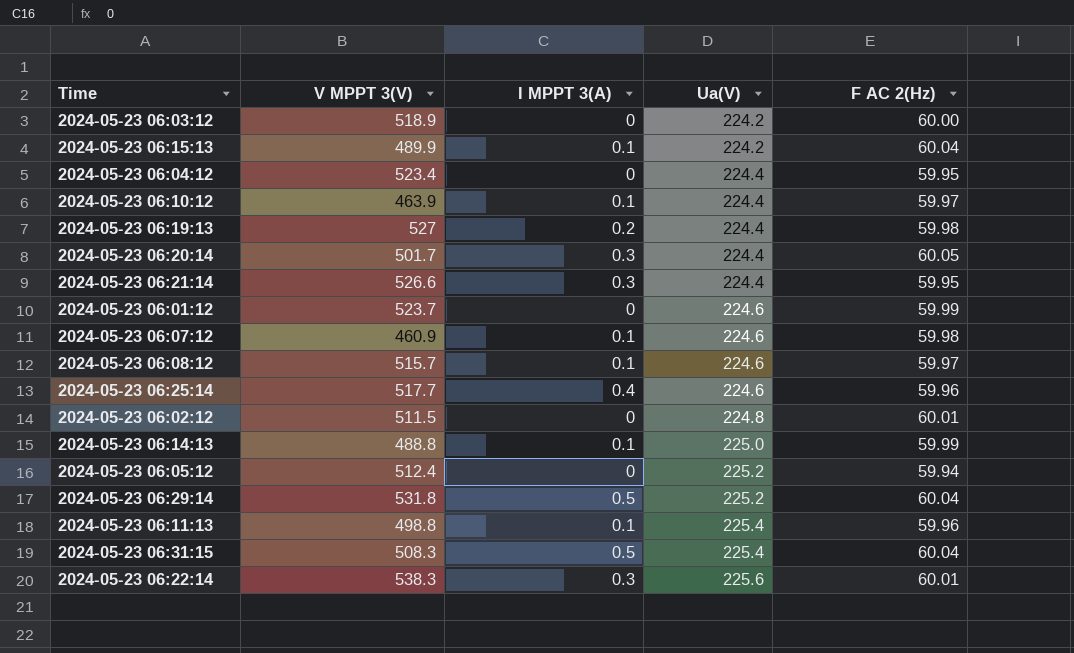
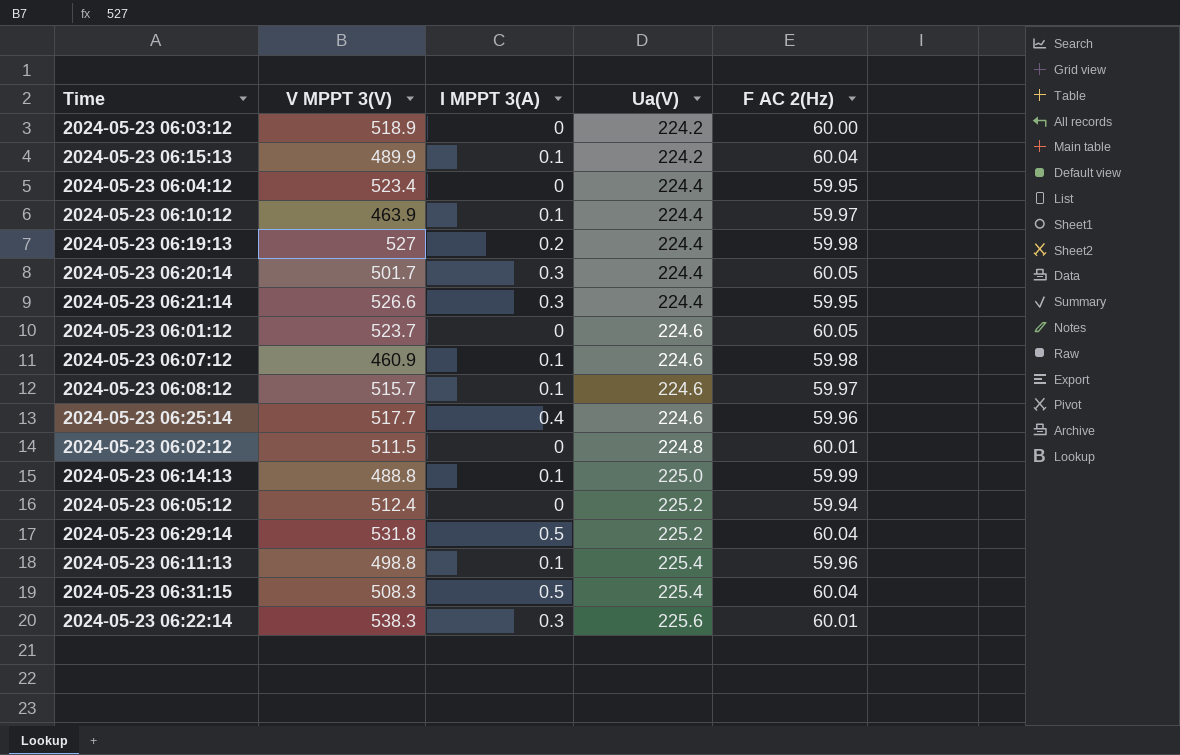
2024-05-23 06:01:12 | F AC 2(Hz): 59.99 -> 60.05

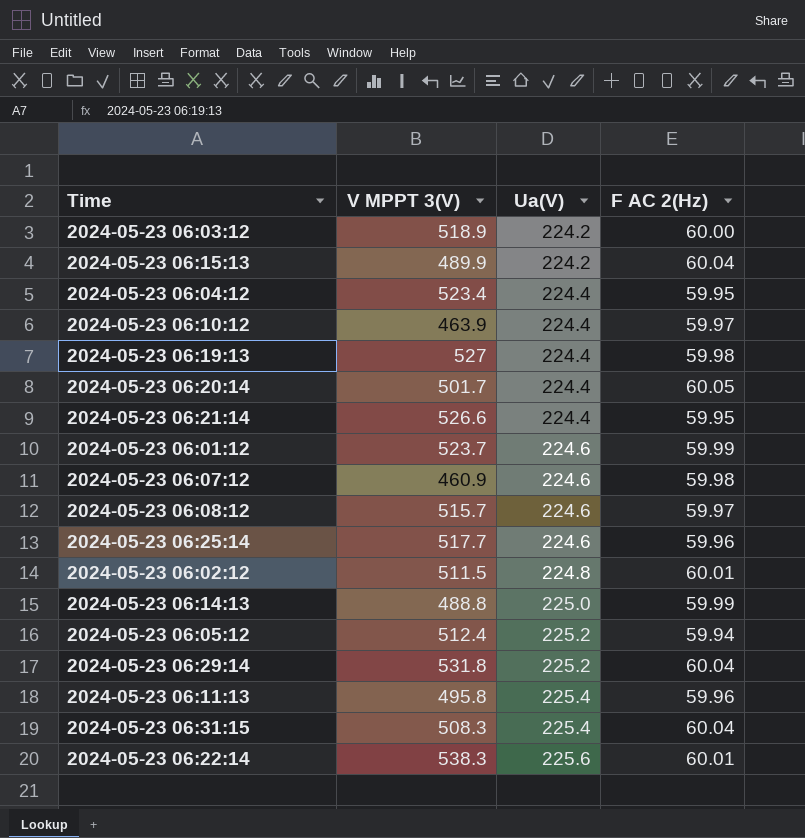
column I MPPT 3(A) | position: 3 -> none
2024-05-23 06:01:12 | F AC 2(Hz): 60.05 -> 59.99
2024-05-23 06:11:13 | V MPPT 3(V): 498.8 -> 495.8

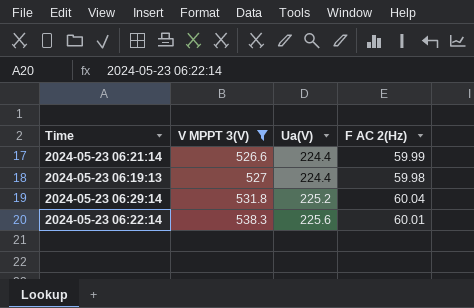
filter: none -> V MPPT 3(V) >= 526.6
row order: Ua(V) ascending -> V MPPT 3(V) ascending
2024-05-23 06:21:14 | F AC 2(Hz): 59.95 -> 59.99

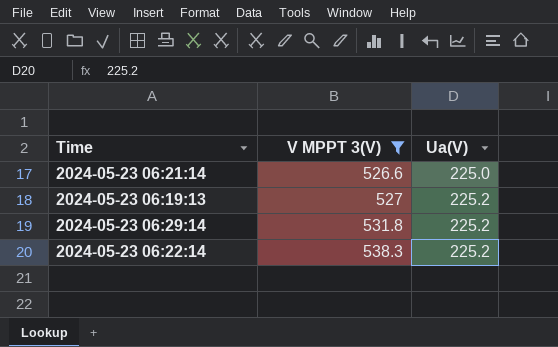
column F AC 2(Hz) | position: 4 -> none
2024-05-23 06:21:14 | Ua(V): 224.4 -> 225.0
2024-05-23 06:19:13 | Ua(V): 224.4 -> 225.2
2024-05-23 06:22:14 | Ua(V): 225.6 -> 225.2

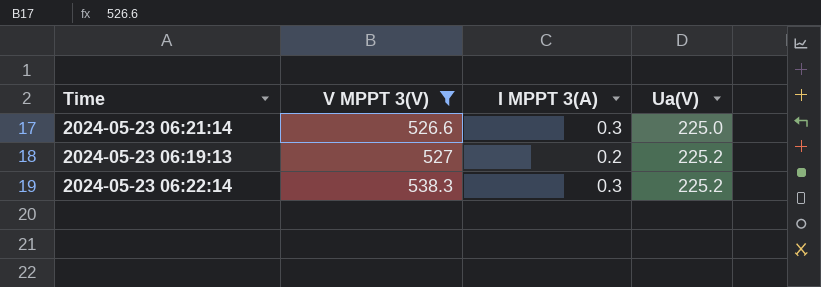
column I MPPT 3(A) | position: none -> 3
row 2024-05-23 06:29:14: 531.8 | 225.2 -> none

